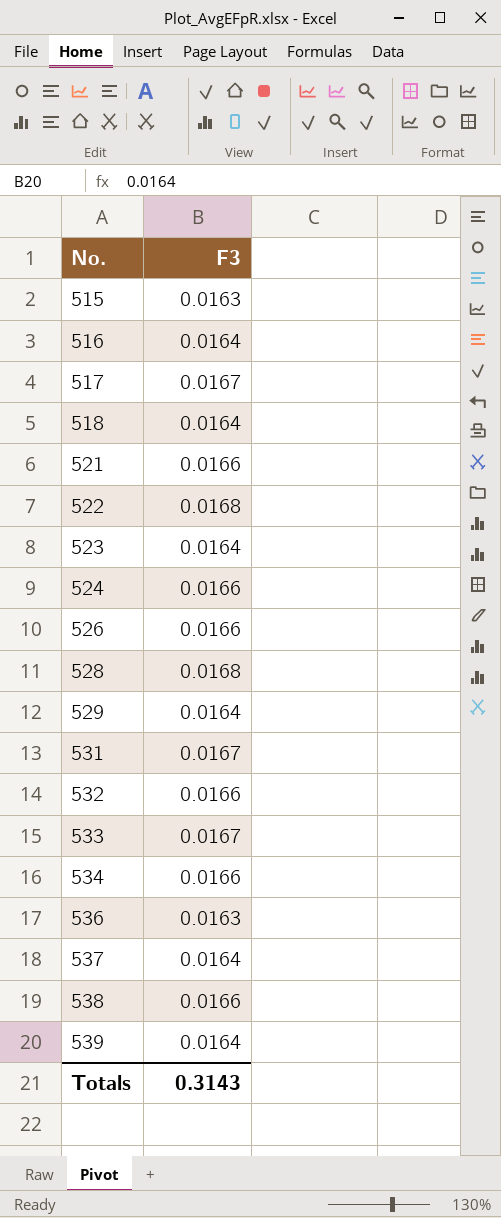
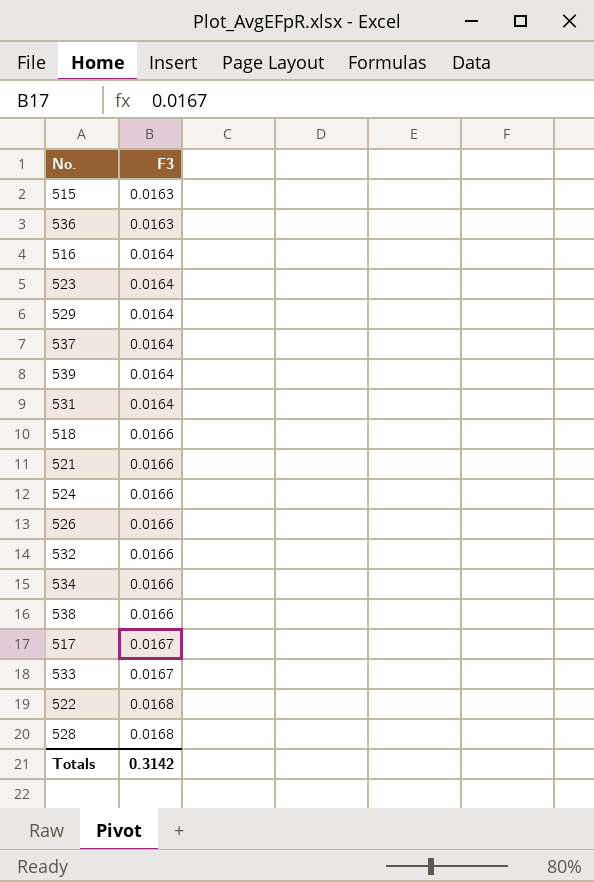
row order: No. ascending -> F3 ascending
531 | F3: 0.0167 -> 0.0164
518 | F3: 0.0164 -> 0.0166
Totals | F3: 0.3143 -> 0.3142

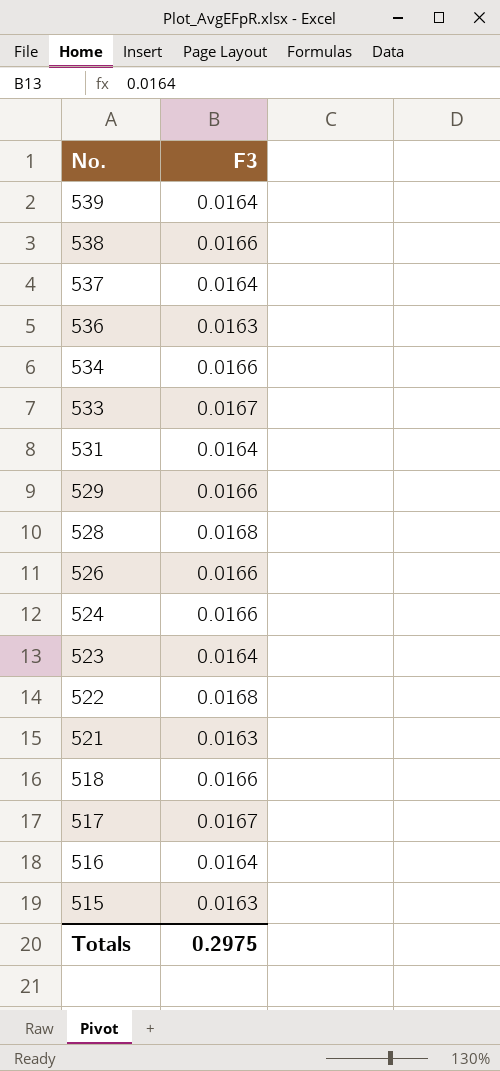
row order: F3 ascending -> No. descending
row 532: 0.0166 -> none
529 | F3: 0.0164 -> 0.0166
521 | F3: 0.0166 -> 0.0163
Totals | F3: 0.3142 -> 0.2975

